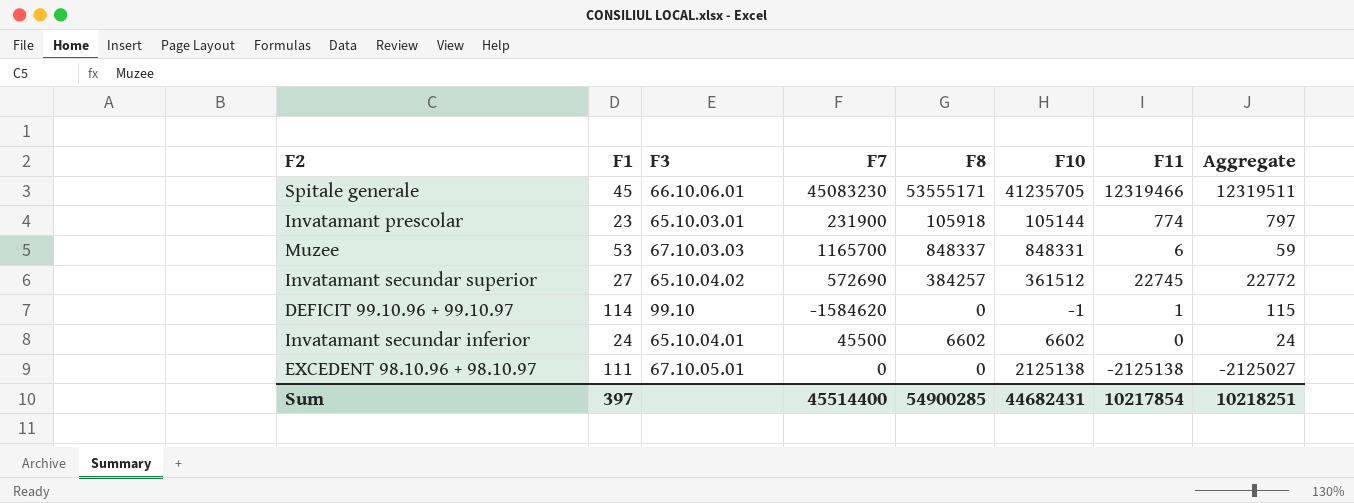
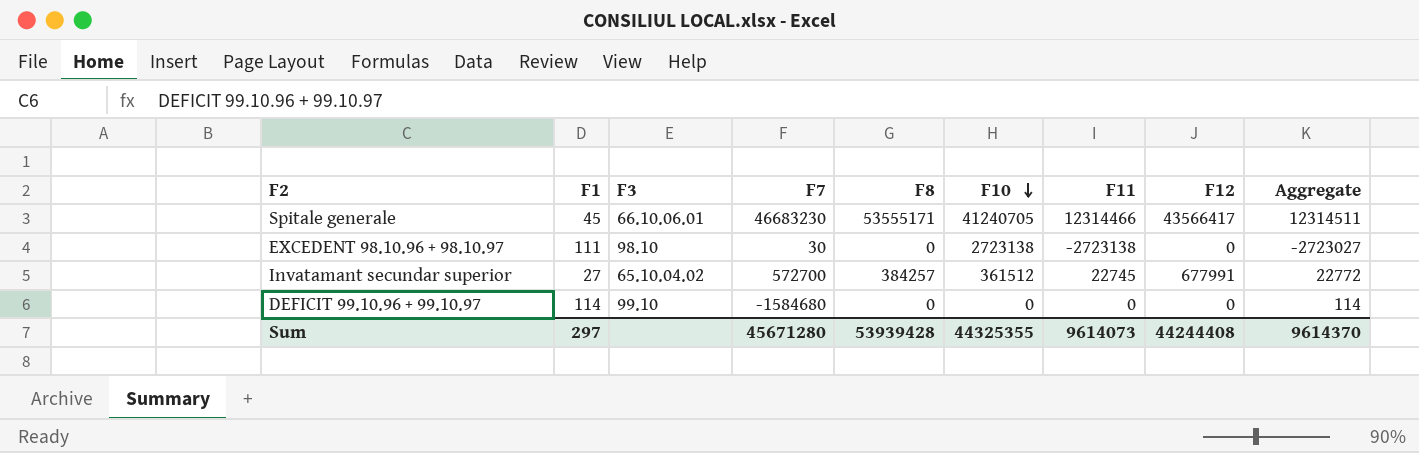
row order: none -> F10 descending
column F12 | position: none -> 8
row Invatamant prescolar: 23 | 65.10.03.01 | 231900 | 105918 | 105144 | 774 | 797 -> none
row Muzee: 53 | 67.10.03.03 | 1165700 | 848337 | 848331 | 6 | 59 -> none
row Invatamant secundar inferior: 24 | 65.10.04.01 | 45500 | 6602 | 6602 | 0 | 24 -> none
Spitale generale | F7: 45083230 -> 46683230
Spitale generale | F10: 41235705 -> 41240705
Spitale generale | F11: 12319466 -> 12314466
Spitale generale | Aggregate: 12319511 -> 12314511
EXCEDENT 98.10.96 + 98.10.97 | F3: 67.10.05.01 -> 98.10
EXCEDENT 98.10.96 + 98.10.97 | F7: 0 -> 30
EXCEDENT 98.10.96 + 98.10.97 | F10: 2125138 -> 2723138
EXCEDENT 98.10.96 + 98.10.97 | F11: -2125138 -> -2723138
EXCEDENT 98.10.96 + 98.10.97 | Aggregate: -2125027 -> -2723027
Invatamant secundar superior | F7: 572690 -> 572700
DEFICIT 99.10.96 + 99.10.97 | F7: -1584620 -> -1584680
DEFICIT 99.10.96 + 99.10.97 | F10: -1 -> 0
DEFICIT 99.10.96 + 99.10.97 | F11: 1 -> 0
DEFICIT 99.10.96 + 99.10.97 | Aggregate: 115 -> 114
Sum | F1: 397 -> 297
Sum | F7: 45514400 -> 45671280
Sum | F8: 54900285 -> 53939428
Sum | F10: 44682431 -> 44325355
Sum | F11: 10217854 -> 9614073
Sum | Aggregate: 10218251 -> 9614370

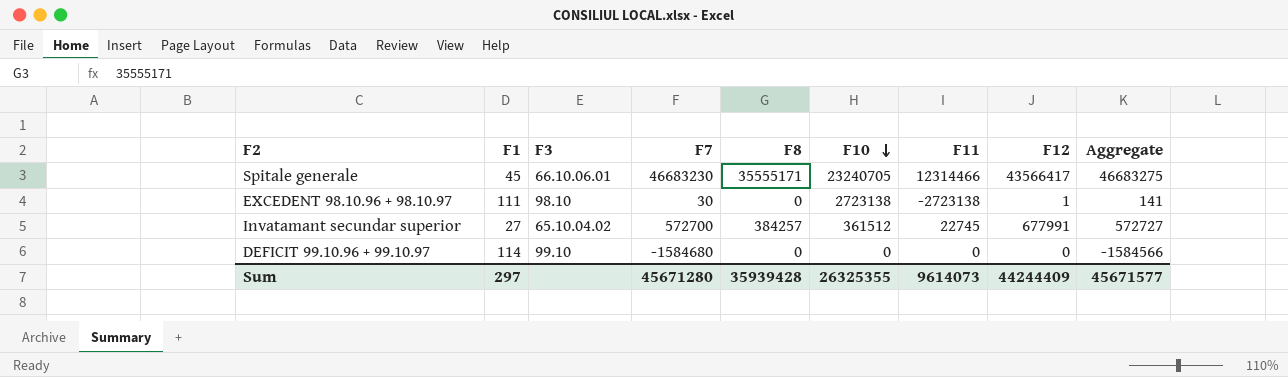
column Aggregate | formula: [F1] + [F11] -> [F1] + [F7]
Spitale generale | F8: 53555171 -> 35555171
Spitale generale | F10: 41240705 -> 23240705
EXCEDENT 98.10.96 + 98.10.97 | F12: 0 -> 1
Sum | F8: 53939428 -> 35939428
Sum | F10: 44325355 -> 26325355
Sum | F12: 44244408 -> 44244409
Sum | Aggregate: 9614370 -> 45671577

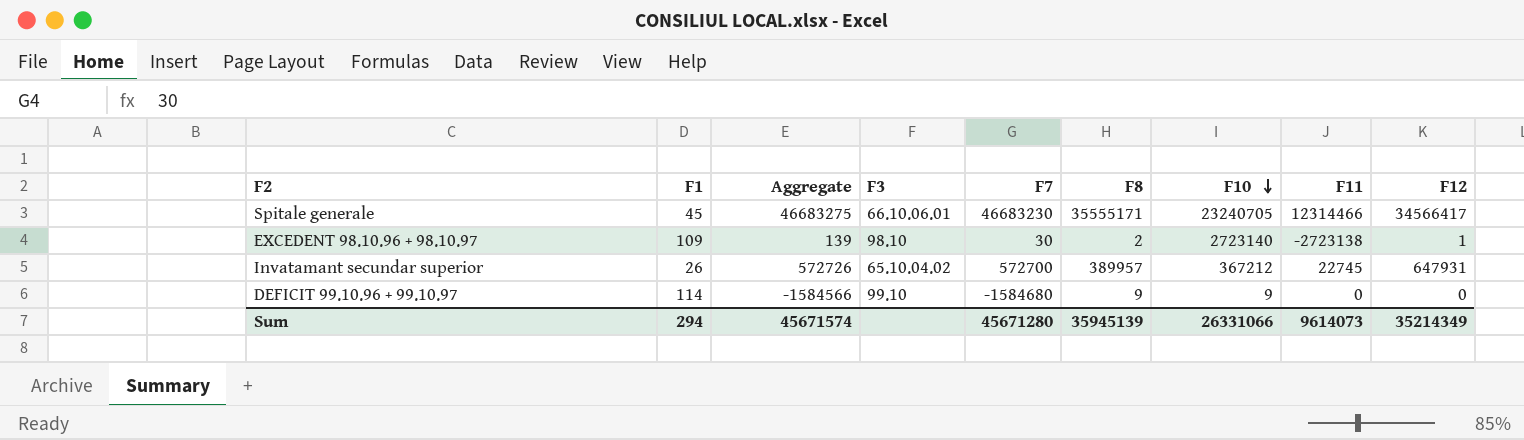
column Aggregate | position: 9 -> 3
Spitale generale | F12: 43566417 -> 34566417
EXCEDENT 98.10.96 + 98.10.97 | F1: 111 -> 109
EXCEDENT 98.10.96 + 98.10.97 | Aggregate: 141 -> 139
EXCEDENT 98.10.96 + 98.10.97 | F8: 0 -> 2
EXCEDENT 98.10.96 + 98.10.97 | F10: 2723138 -> 2723140
Invatamant secundar superior | F1: 27 -> 26
Invatamant secundar superior | Aggregate: 572727 -> 572726
Invatamant secundar superior | F8: 384257 -> 389957
Invatamant secundar superior | F10: 361512 -> 367212
Invatamant secundar superior | F12: 677991 -> 647931
DEFICIT 99.10.96 + 99.10.97 | F8: 0 -> 9
DEFICIT 99.10.96 + 99.10.97 | F10: 0 -> 9
Sum | F1: 297 -> 294
Sum | Aggregate: 45671577 -> 45671574
Sum | F8: 35939428 -> 35945139
Sum | F10: 26325355 -> 26331066
Sum | F12: 44244409 -> 35214349

